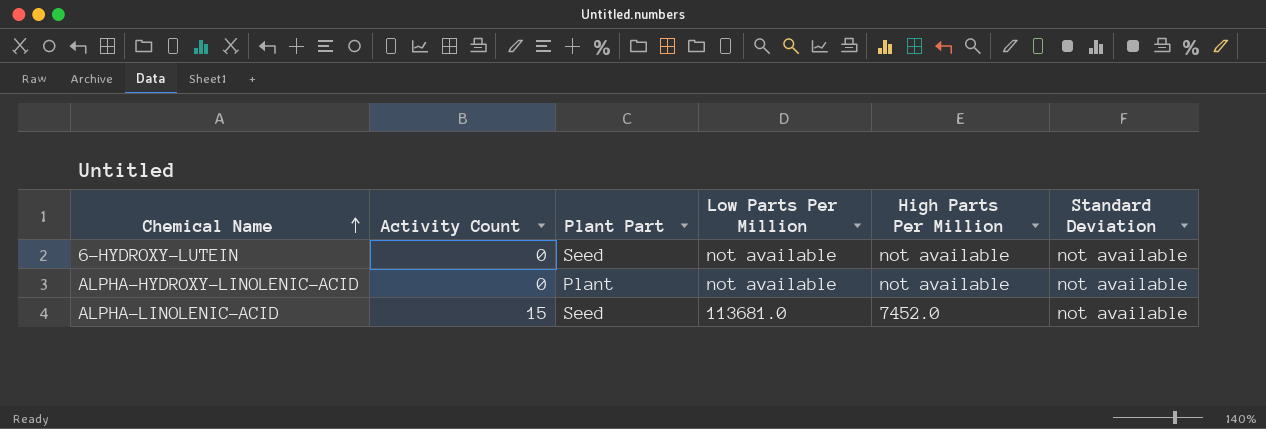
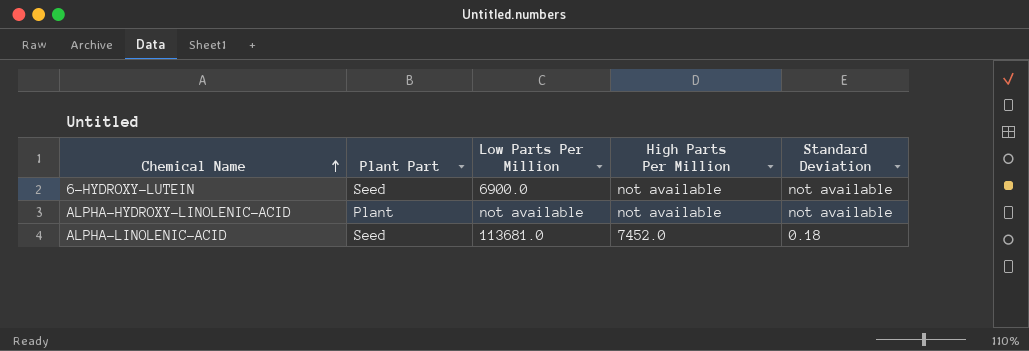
column Activity Count | position: 2 -> none
6-HYDROXY-LUTEIN | Low Parts Per Million: not available -> 6900.0
ALPHA-LINOLENIC-ACID | Standard Deviation: not available -> 0.18

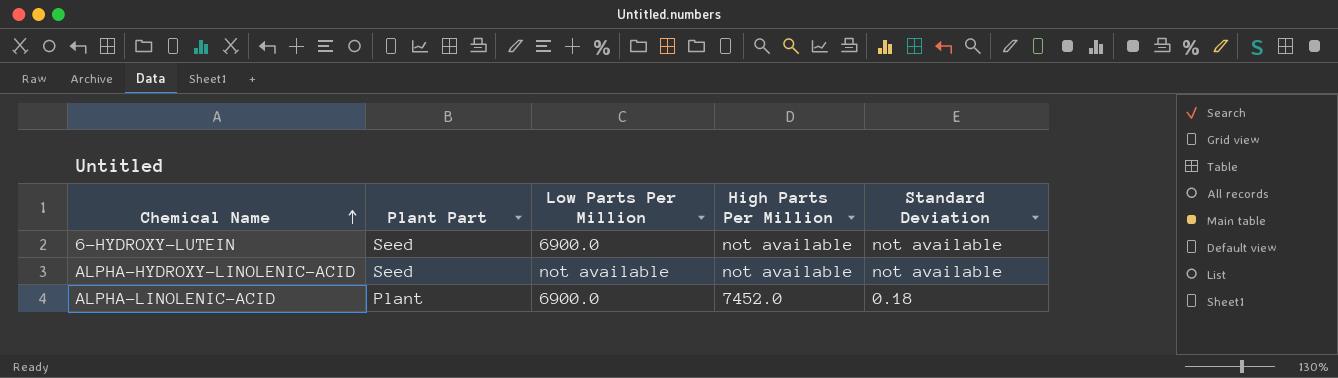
ALPHA-HYDROXY-LINOLENIC-ACID | Plant Part: Plant -> Seed
ALPHA-LINOLENIC-ACID | Plant Part: Seed -> Plant
ALPHA-LINOLENIC-ACID | Low Parts Per Million: 113681.0 -> 6900.0

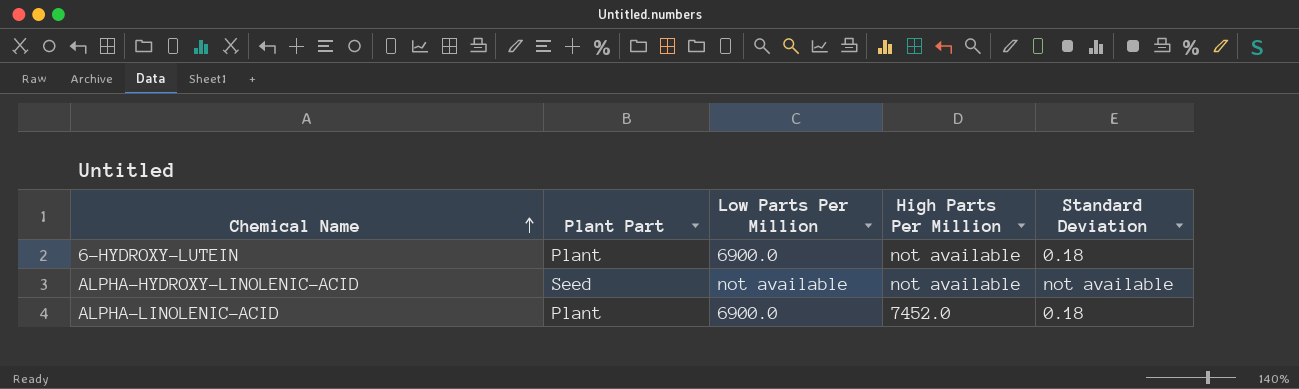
6-HYDROXY-LUTEIN | Plant Part: Seed -> Plant
6-HYDROXY-LUTEIN | Standard Deviation: not available -> 0.18

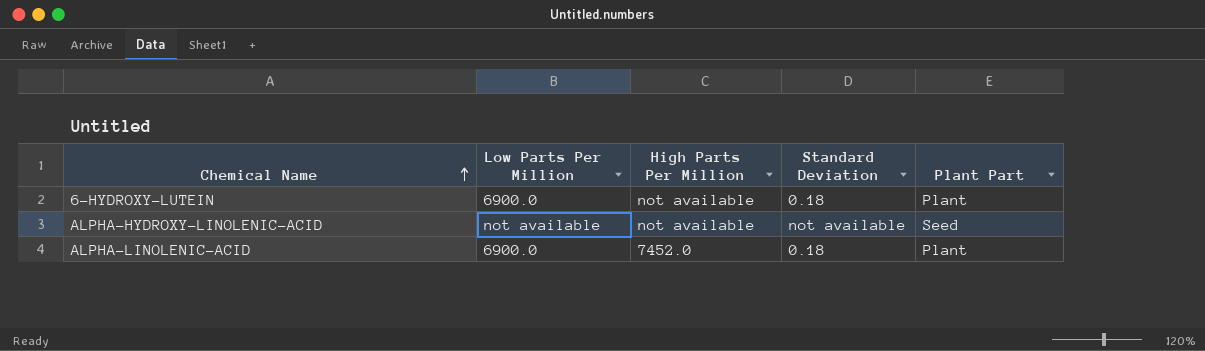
column Plant Part | position: 2 -> 5

